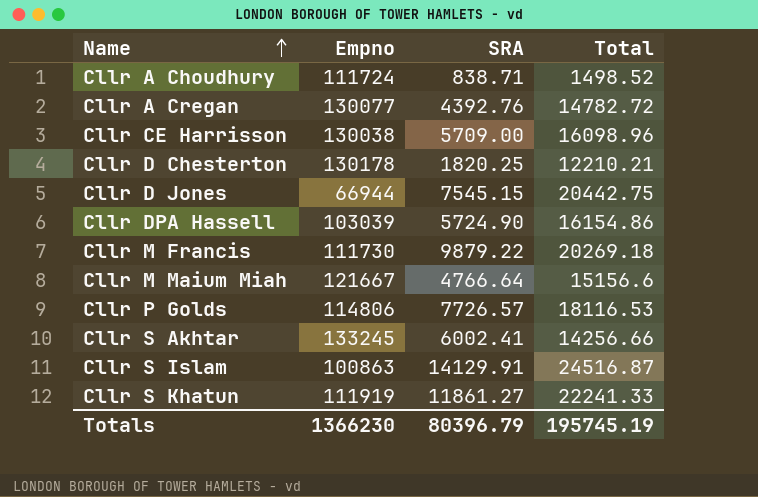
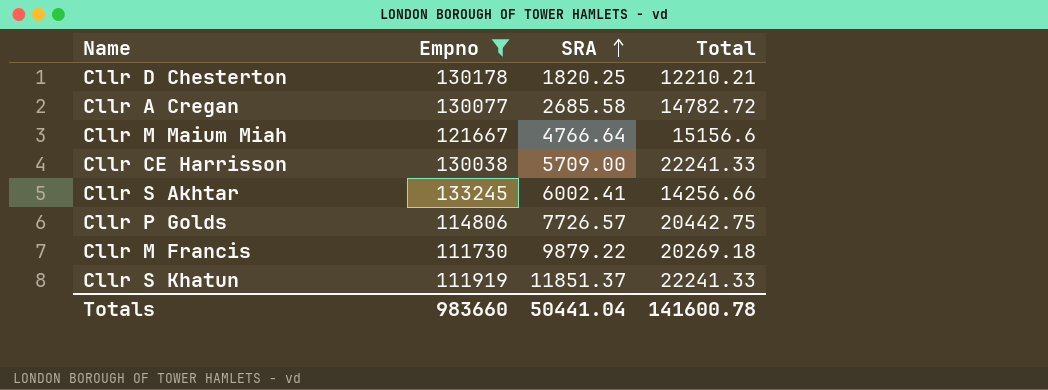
filter: none -> Empno >= 111730
row order: Name ascending -> SRA ascending
Cllr A Cregan | SRA: 4392.76 -> 2685.58
Cllr CE Harrisson | Total: 16098.96 -> 22241.33
Cllr P Golds | Total: 18116.53 -> 20442.75
Cllr S Khatun | SRA: 11861.27 -> 11851.37
Totals | Empno: 1366230 -> 983660
Totals | SRA: 80396.79 -> 50441.04
Totals | Total: 195745.19 -> 141600.78

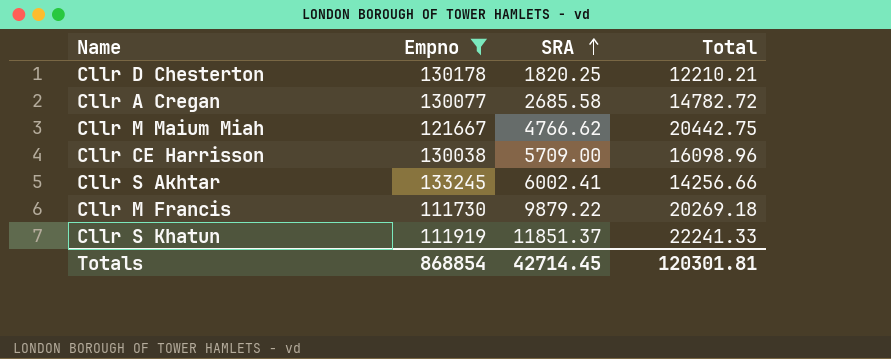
row Cllr P Golds: 114806 | 7726.57 | 20442.75 -> none
Cllr M Maium Miah | SRA: 4766.64 -> 4766.62
Cllr M Maium Miah | Total: 15156.6 -> 20442.75
Cllr CE Harrisson | Total: 22241.33 -> 16098.96
Totals | Empno: 983660 -> 868854
Totals | SRA: 50441.04 -> 42714.45
Totals | Total: 141600.78 -> 120301.81

